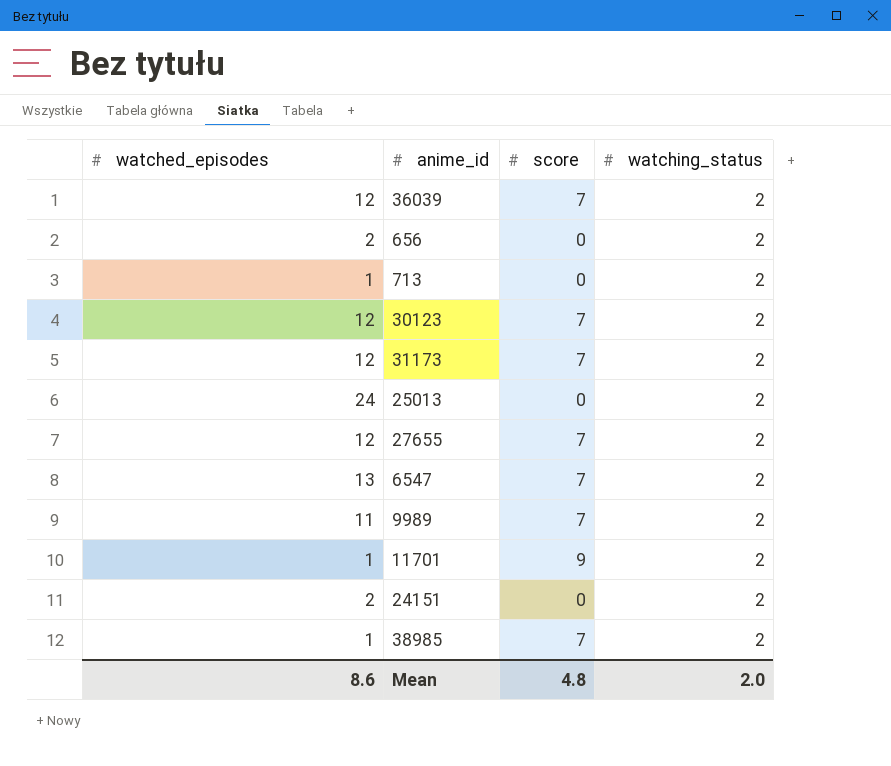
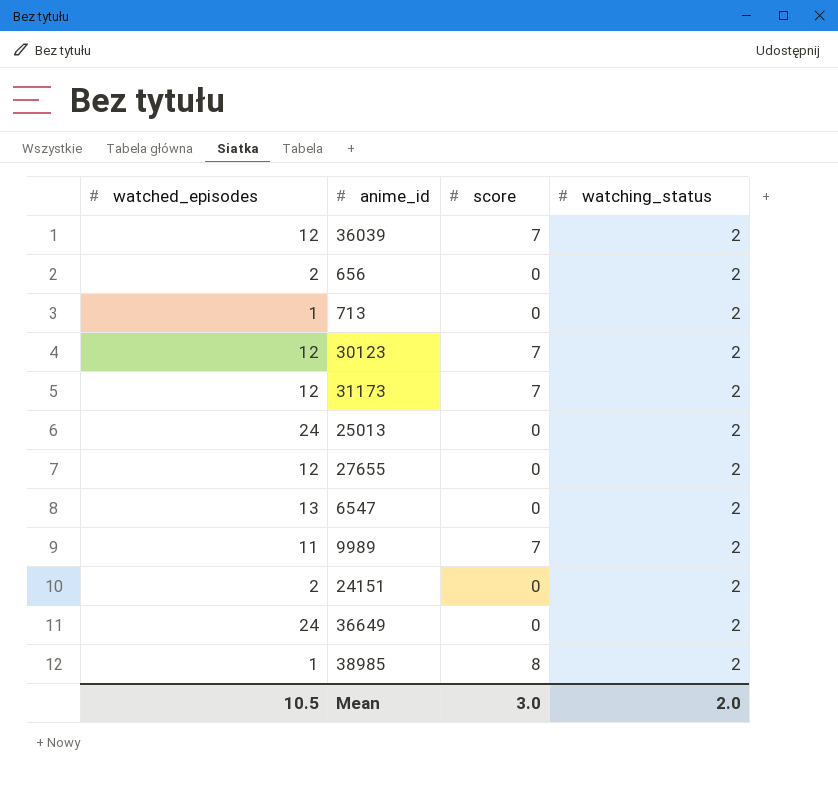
row 11701: 1 | 9 | 2 -> none
27655 | score: 7 -> 0
6547 | score: 7 -> 0
row 36649: none -> 24 | 0 | 2
38985 | score: 7 -> 8
Mean | watched_episodes: 8.6 -> 10.5
Mean | score: 4.8 -> 3.0

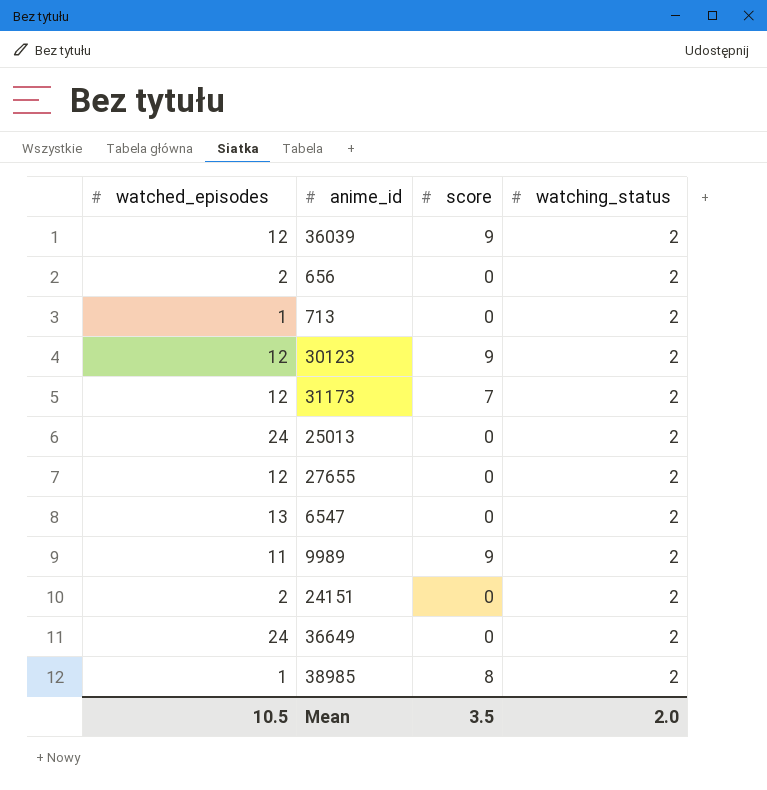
36039 | score: 7 -> 9
30123 | score: 7 -> 9
9989 | score: 7 -> 9
Mean | score: 3.0 -> 3.5

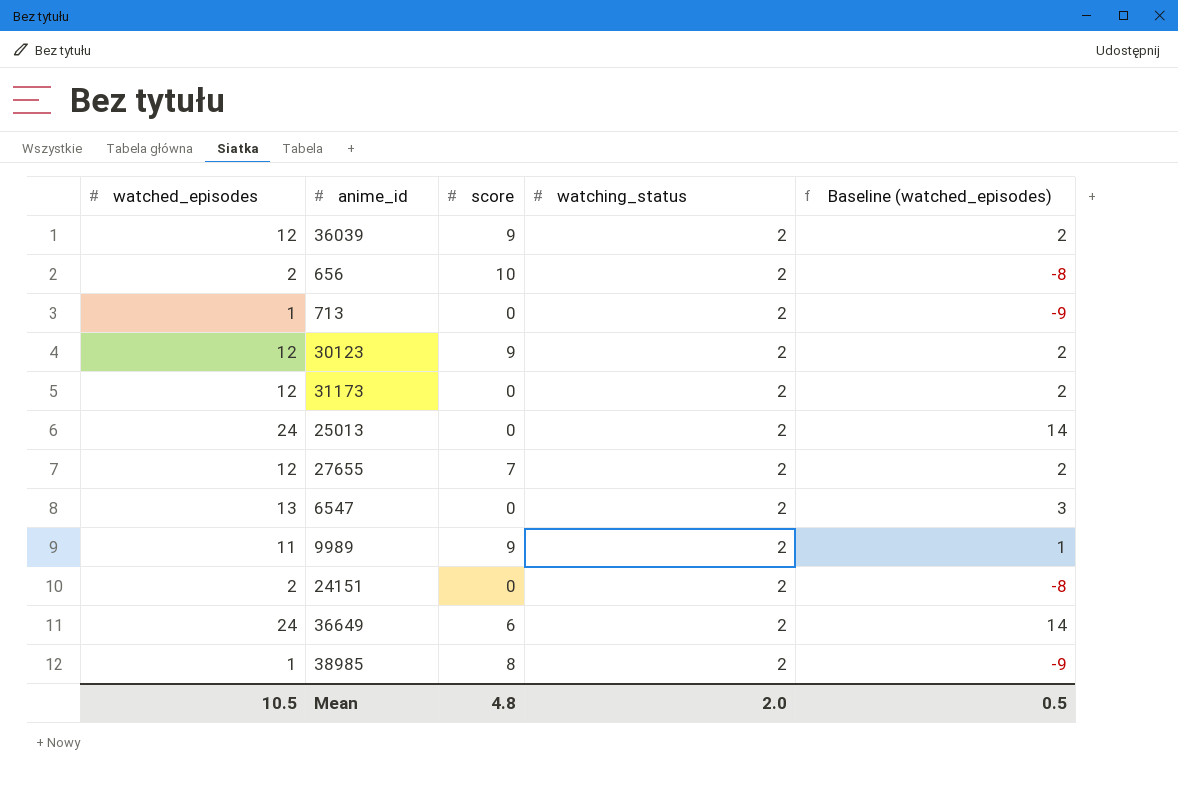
column Baseline (watched_episodes) | formula: none -> [watched_episodes] - 10
656 | score: 0 -> 10
31173 | score: 7 -> 0
27655 | score: 0 -> 7
36649 | score: 0 -> 6
Mean | score: 3.5 -> 4.8

